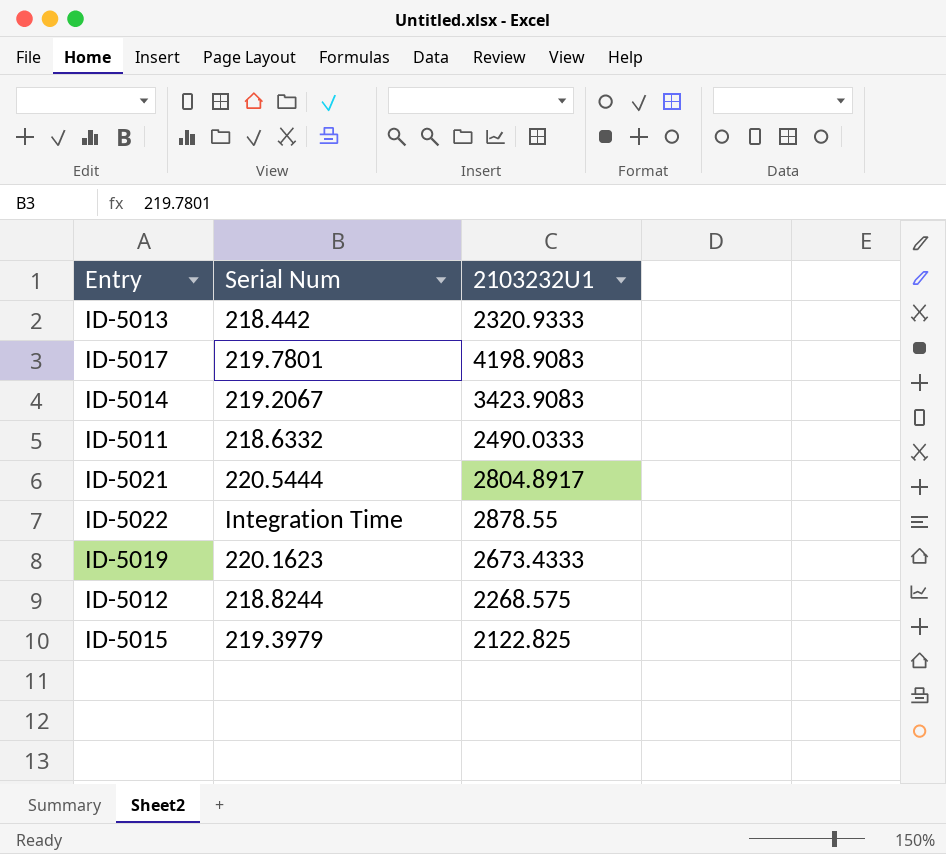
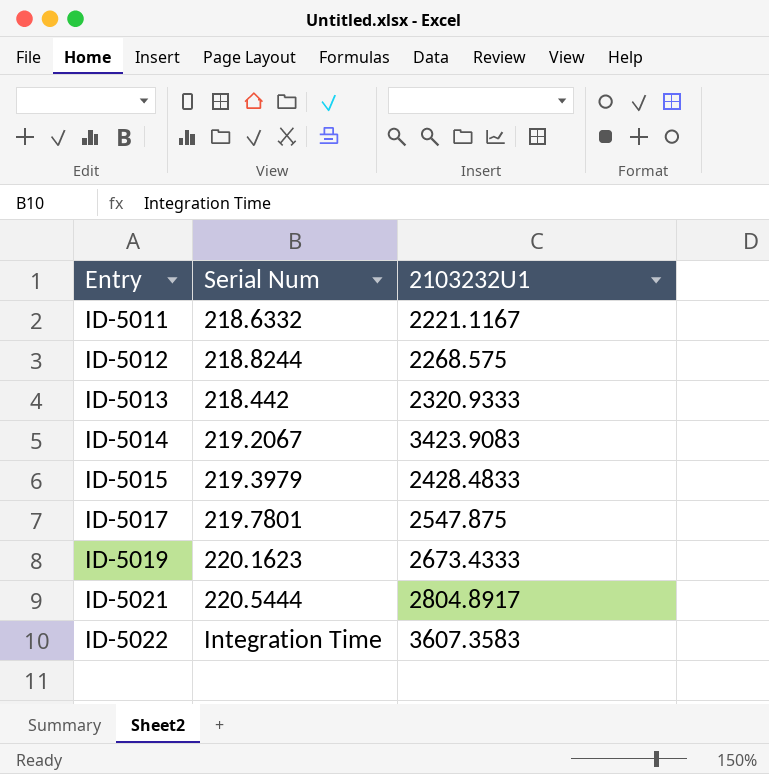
row order: none -> Entry ascending
ID-5011 | 2103232U1: 2490.0333 -> 2221.1167
ID-5015 | 2103232U1: 2122.825 -> 2428.4833
ID-5017 | 2103232U1: 4198.9083 -> 2547.875
ID-5022 | 2103232U1: 2878.55 -> 3607.3583

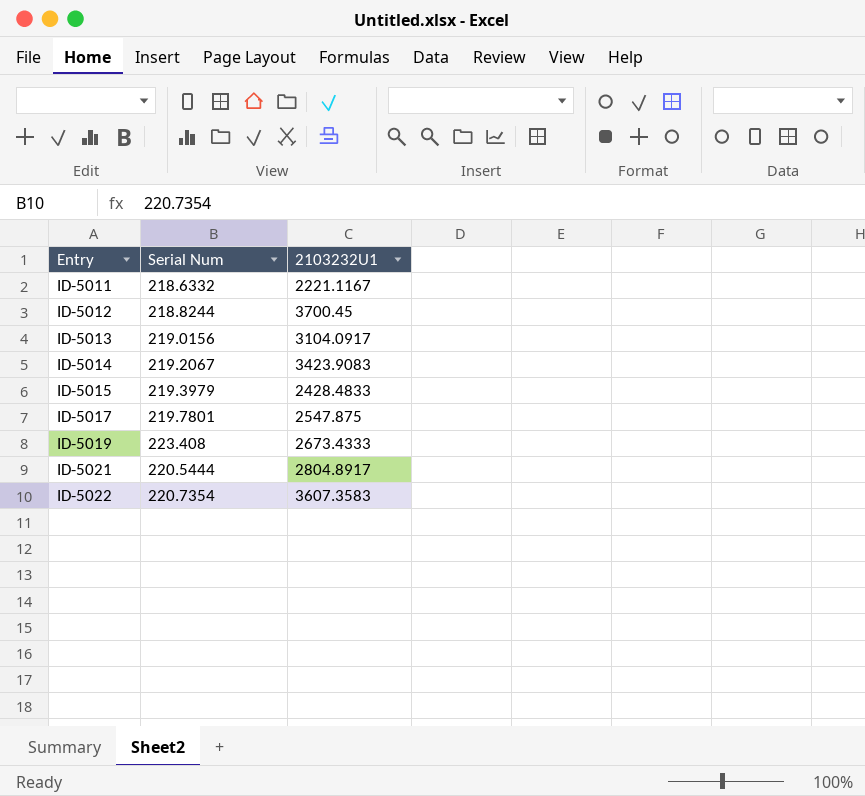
ID-5012 | 2103232U1: 2268.575 -> 3700.45
ID-5013 | Serial Num: 218.442 -> 219.0156
ID-5013 | 2103232U1: 2320.9333 -> 3104.0917
ID-5019 | Serial Num: 220.1623 -> 223.408
ID-5022 | Serial Num: Integration Time -> 220.7354

